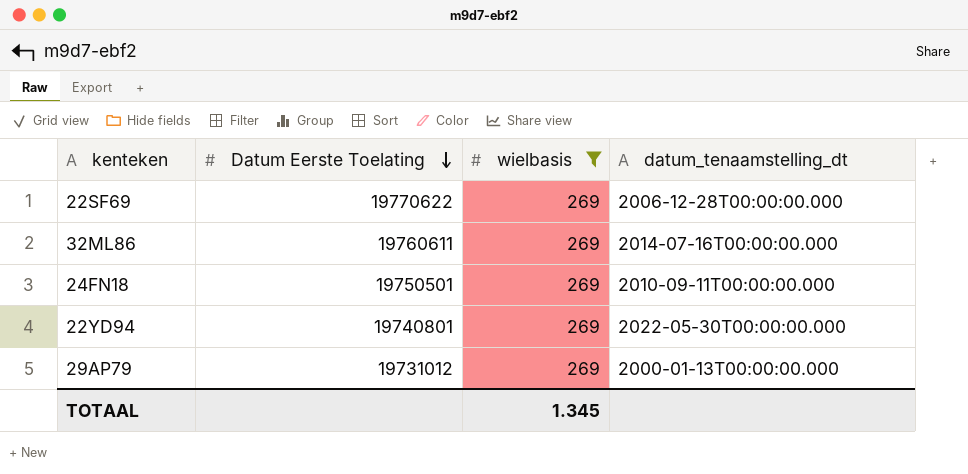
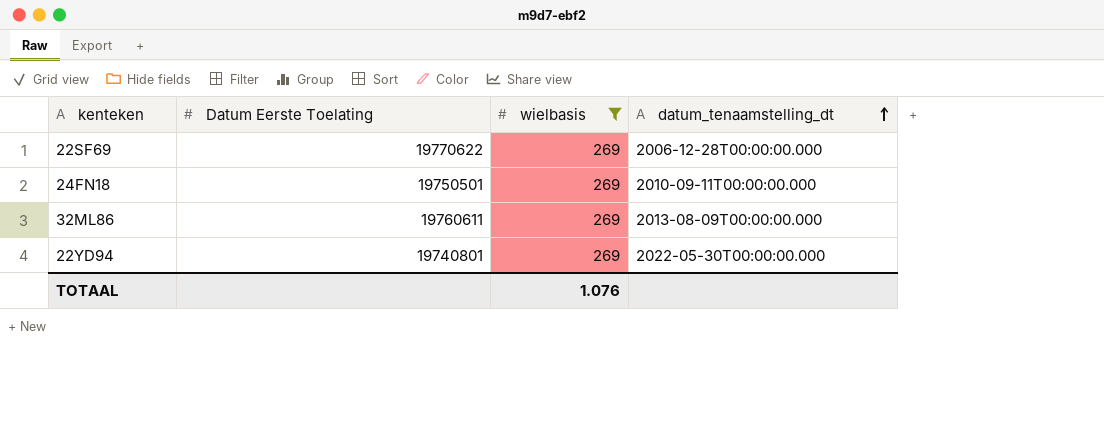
row order: Datum Eerste Toelating descending -> datum_tenaamstelling_dt ascending
row 29AP79: 19731012 | 269 | 2000-01-13T00:00:00.000 -> none
32ML86 | datum_tenaamstelling_dt: 2014-07-16T00:00:00.000 -> 2013-08-09T00:00:00.000
TOTAAL | wielbasis: 1.345 -> 1.076

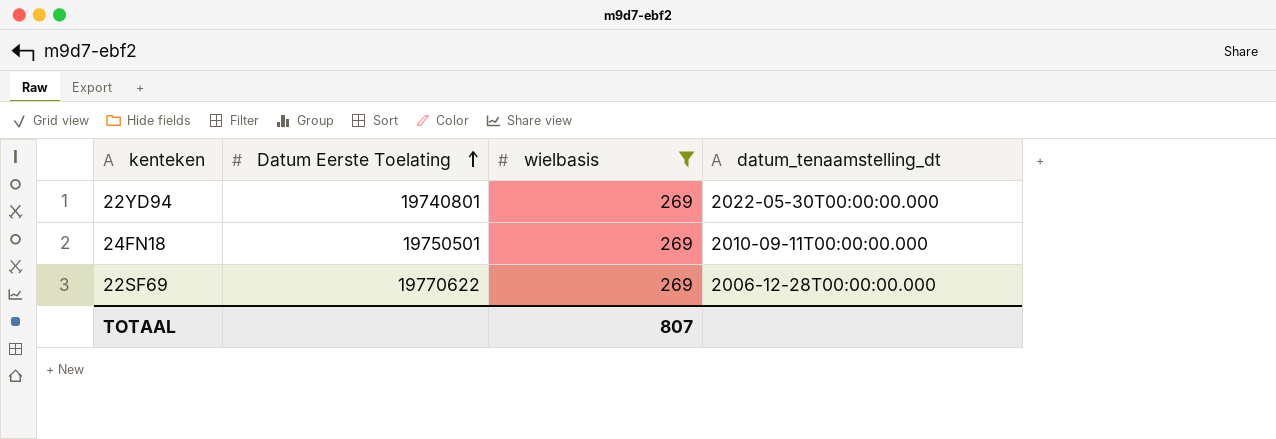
row order: datum_tenaamstelling_dt ascending -> Datum Eerste Toelating ascending
row 32ML86: 19760611 | 269 | 2013-08-09T00:00:00.000 -> none
TOTAAL | wielbasis: 1.076 -> 807

